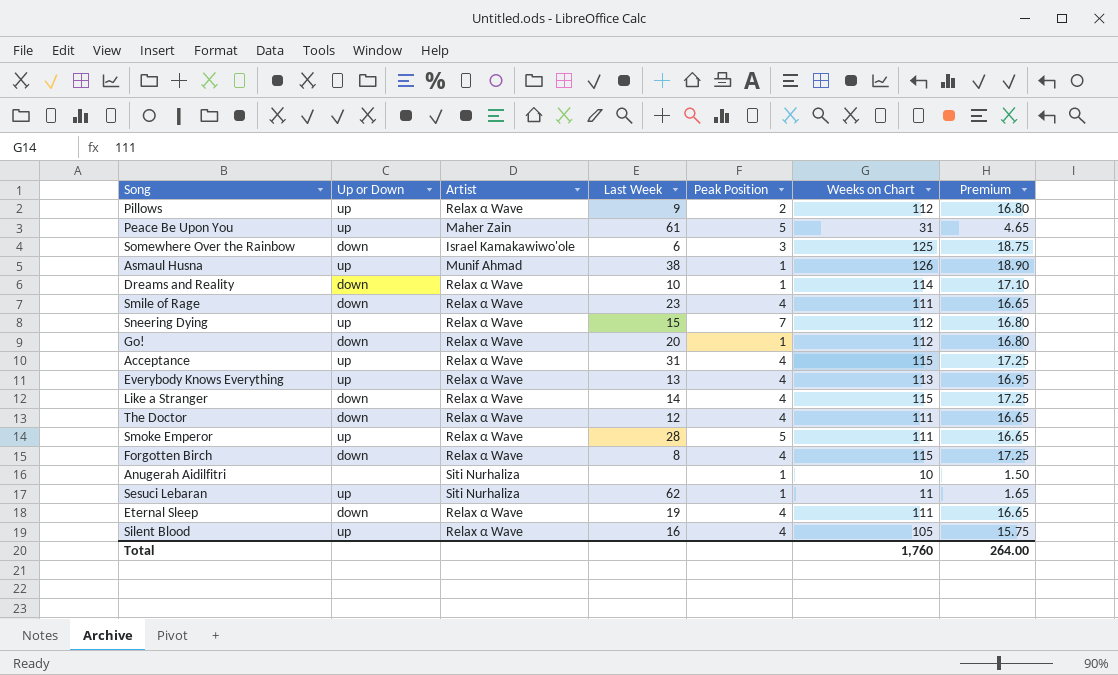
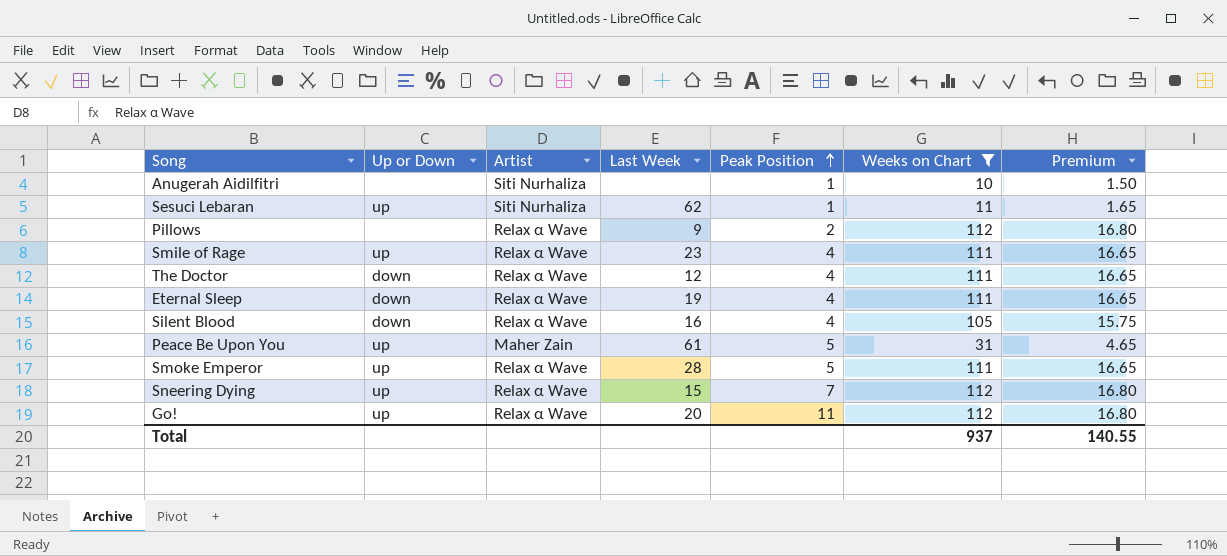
filter: none -> Weeks on Chart <= 112
row order: none -> Peak Position ascending
Pillows | Up or Down: up -> none
Smile of Rage | Up or Down: down -> up
Silent Blood | Up or Down: up -> down
Go! | Up or Down: down -> up
Go! | Peak Position: 1 -> 11
Total | Weeks on Chart: 1,760 -> 937
Total | Premium: 264.00 -> 140.55

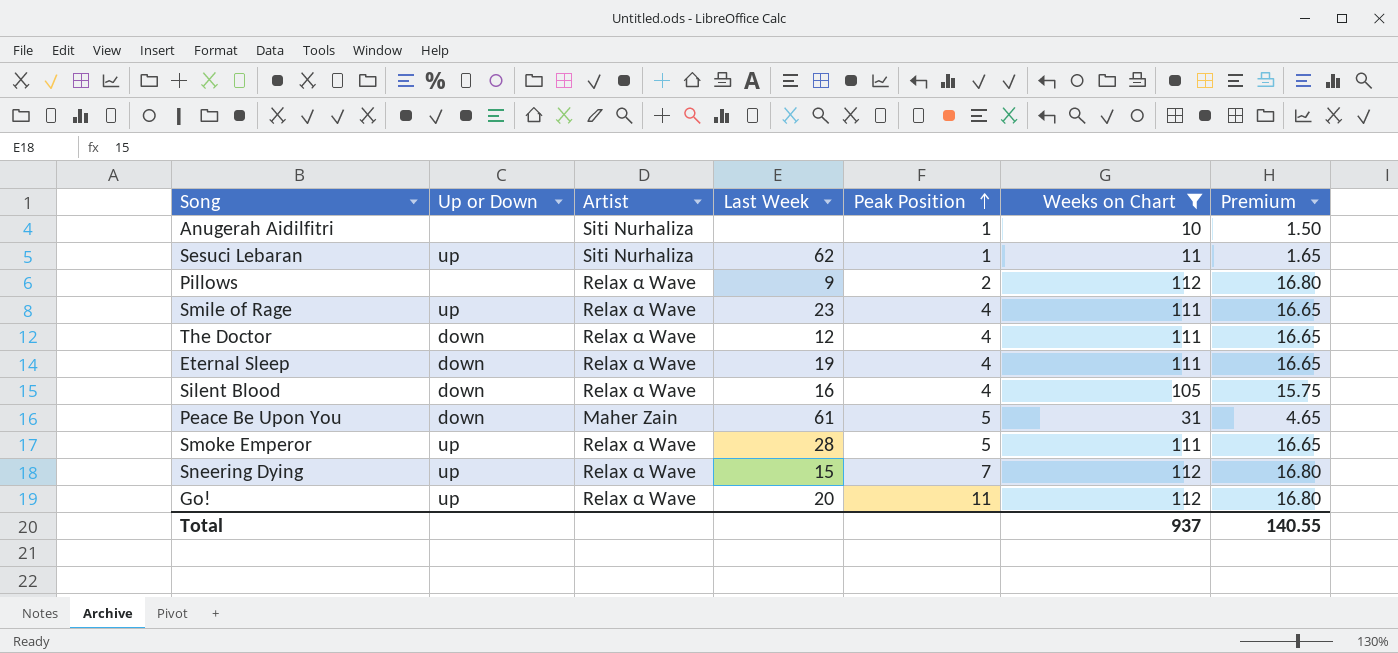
Peace Be Upon You | Up or Down: up -> down

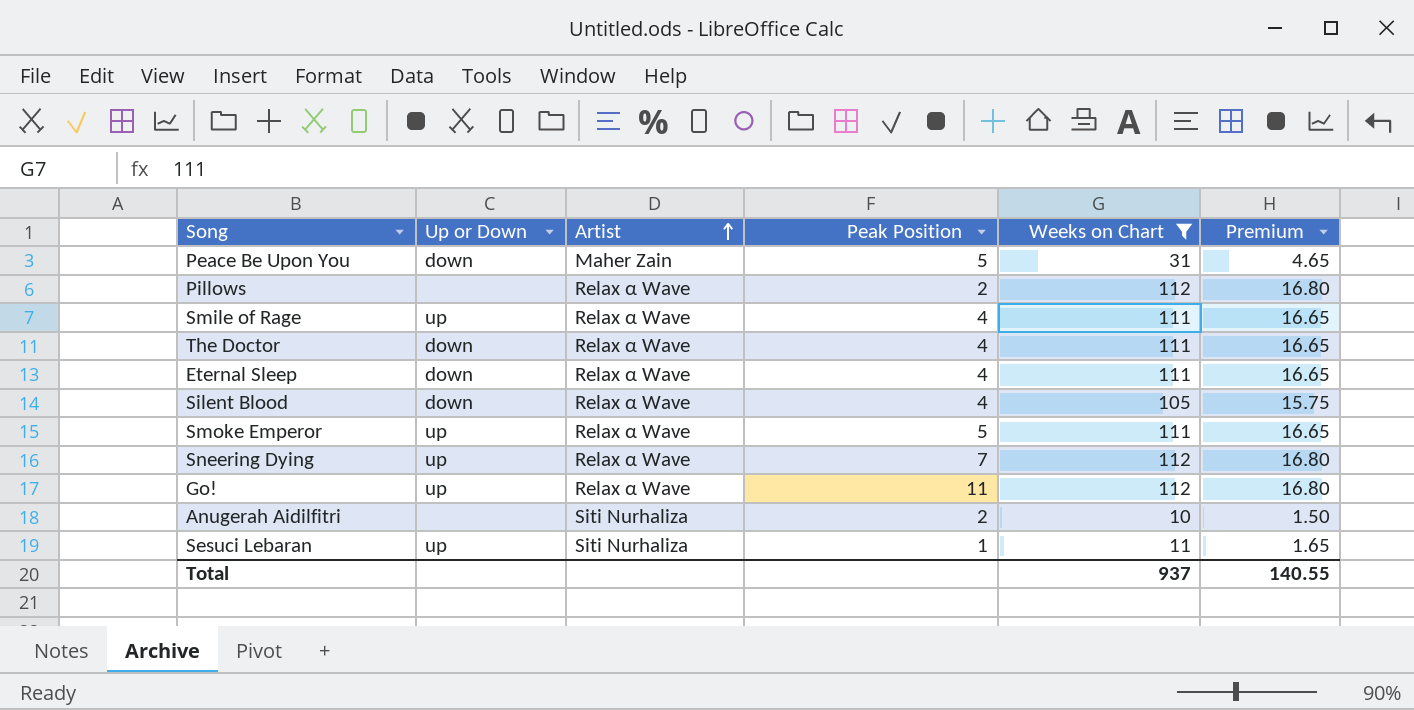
row order: Peak Position ascending -> Artist ascending
column Last Week | position: 4 -> none
Anugerah Aidilfitri | Peak Position: 1 -> 2

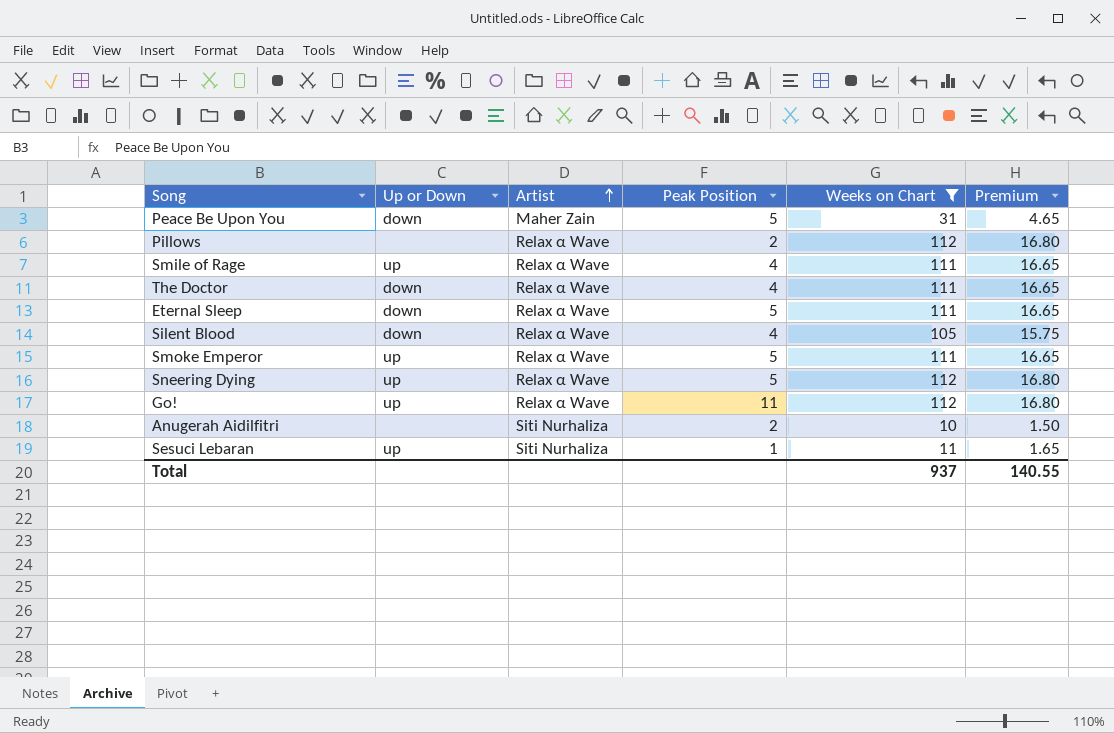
Eternal Sleep | Peak Position: 4 -> 5
Sneering Dying | Peak Position: 7 -> 5

